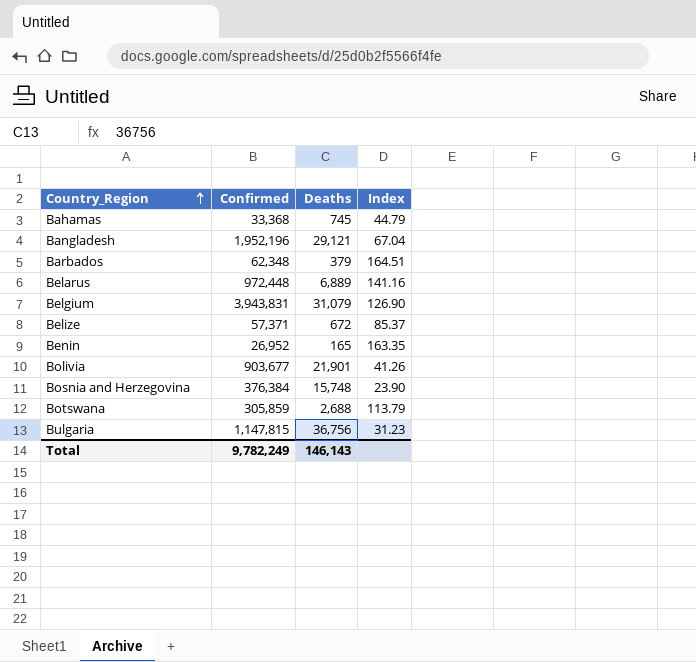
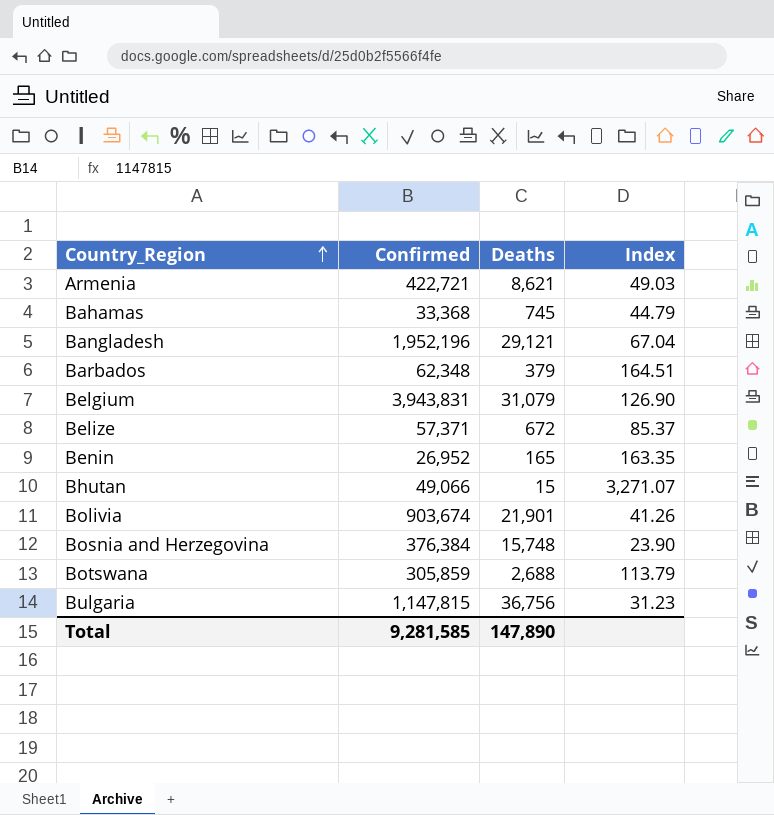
row Belarus: 972,448 | 6,889 | 141.16 -> none
row Armenia: none -> 422,721 | 8,621 | 49.03
row Bhutan: none -> 49,066 | 15 | 3,271.07
Bolivia | Confirmed: 903,677 -> 903,674
Total | Confirmed: 9,782,249 -> 9,281,585
Total | Deaths: 146,143 -> 147,890

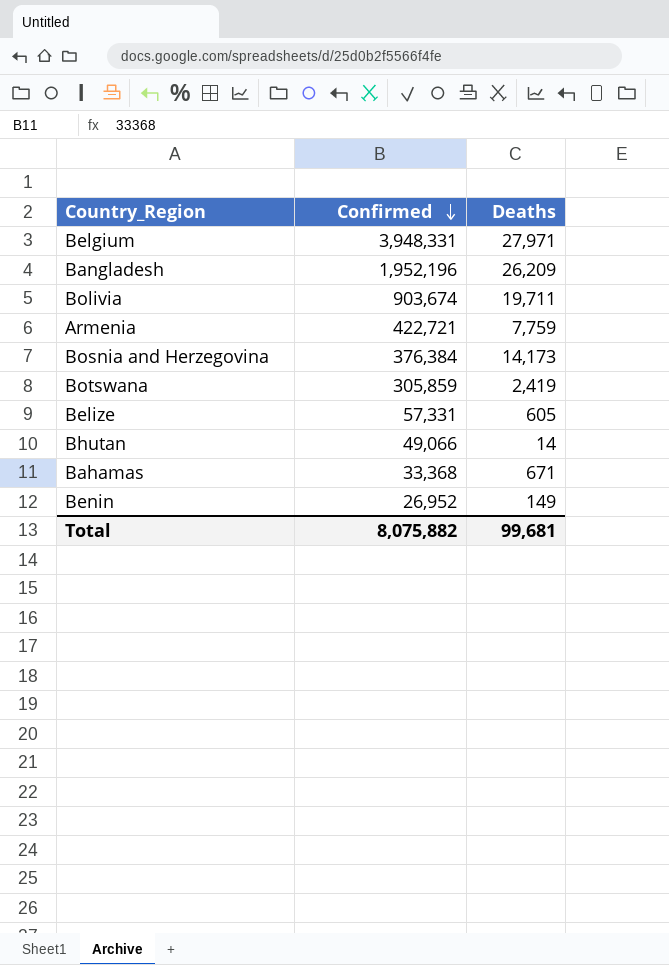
row order: Country_Region ascending -> Confirmed descending
column Index | formula: [Confirmed] / [Deaths] -> none
row Barbados: 62,348 | 379 | 164.51 -> none
row Bulgaria: 1,147,815 | 36,756 | 31.23 -> none
Belgium | Confirmed: 3,943,831 -> 3,948,331
Belgium | Deaths: 31,079 -> 27,971
Bangladesh | Deaths: 29,121 -> 26,209
Bolivia | Deaths: 21,901 -> 19,711
Armenia | Deaths: 8,621 -> 7,759
Bosnia and Herzegovina | Deaths: 15,748 -> 14,173
Botswana | Deaths: 2,688 -> 2,419
Belize | Confirmed: 57,371 -> 57,331
Belize | Deaths: 672 -> 605
Bhutan | Deaths: 15 -> 14
Bahamas | Deaths: 745 -> 671
Benin | Deaths: 165 -> 149
Total | Confirmed: 9,281,585 -> 8,075,882
Total | Deaths: 147,890 -> 99,681

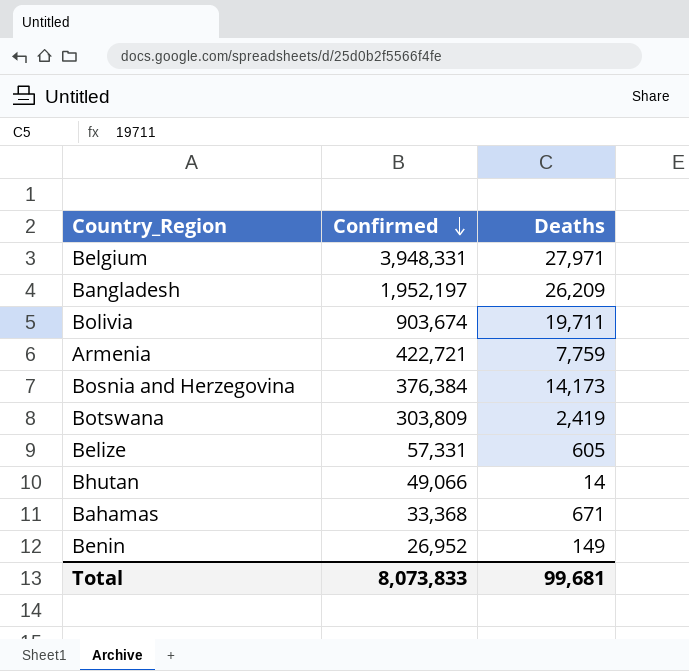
Bangladesh | Confirmed: 1,952,196 -> 1,952,197
Botswana | Confirmed: 305,859 -> 303,809
Total | Confirmed: 8,075,882 -> 8,073,833

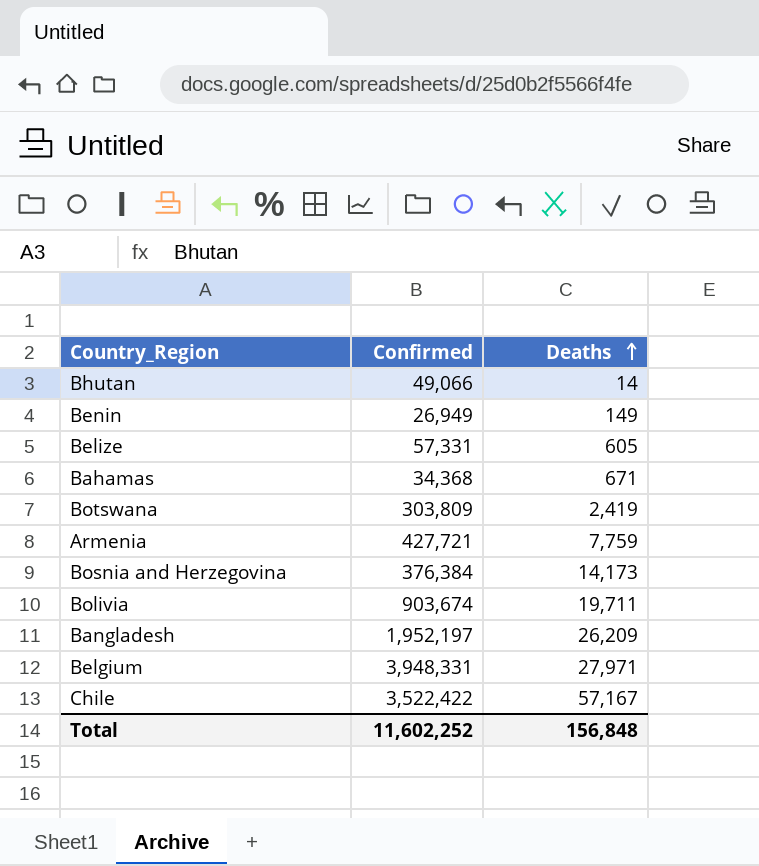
row order: Confirmed descending -> Deaths ascending
Benin | Confirmed: 26,952 -> 26,949
Bahamas | Confirmed: 33,368 -> 34,368
Armenia | Confirmed: 422,721 -> 427,721
row Chile: none -> 3,522,422 | 57,167
Total | Confirmed: 8,073,833 -> 11,602,252
Total | Deaths: 99,681 -> 156,848

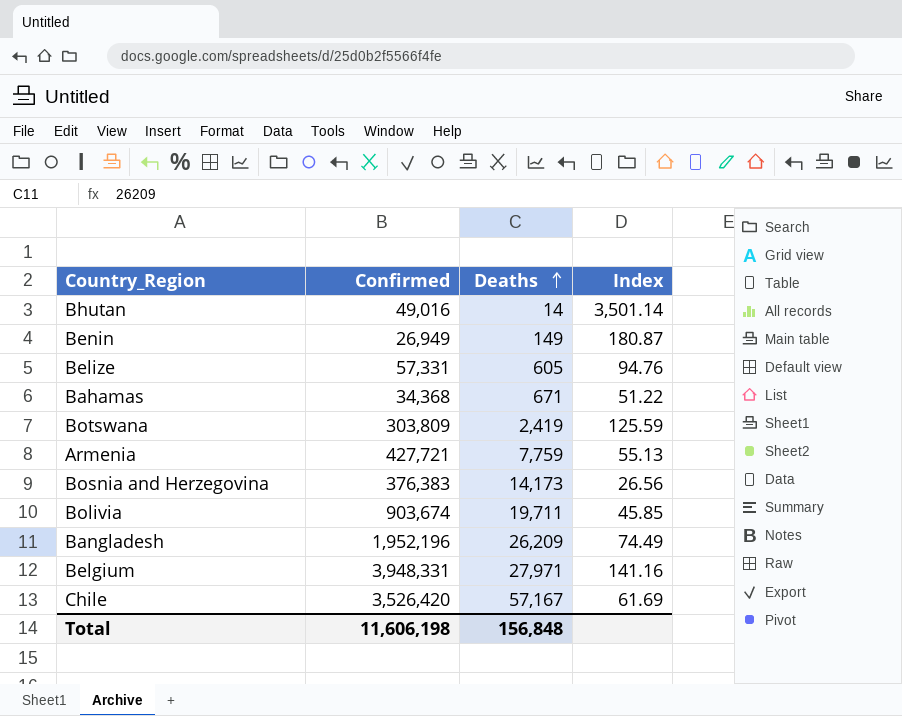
column Index | formula: none -> [Confirmed] / [Deaths]
Bhutan | Confirmed: 49,066 -> 49,016
Bosnia and Herzegovina | Confirmed: 376,384 -> 376,383
Bangladesh | Confirmed: 1,952,197 -> 1,952,196
Chile | Confirmed: 3,522,422 -> 3,526,420
Total | Confirmed: 11,602,252 -> 11,606,198

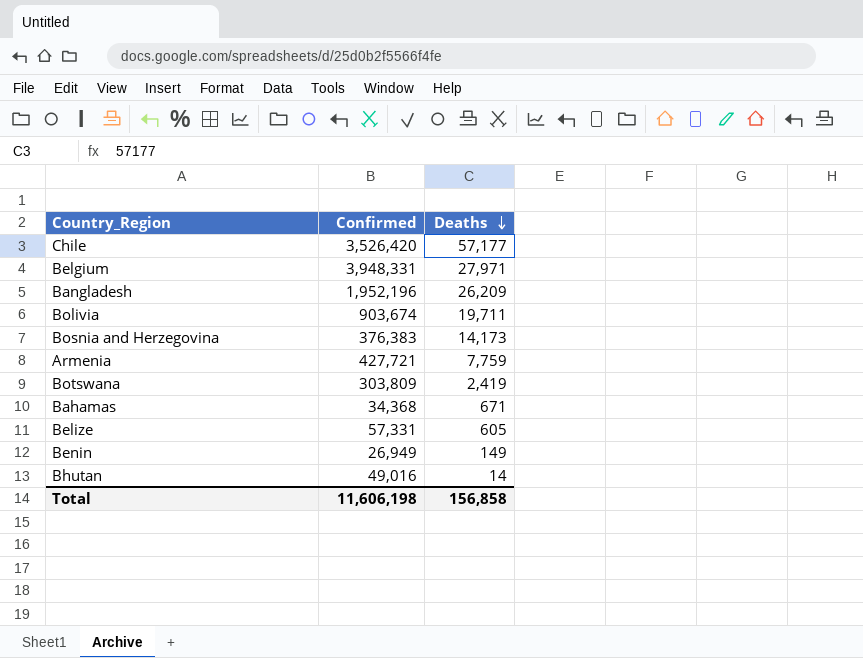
row order: Deaths ascending -> Deaths descending
column Index | formula: [Confirmed] / [Deaths] -> none
Chile | Deaths: 57,167 -> 57,177
Total | Deaths: 156,848 -> 156,858

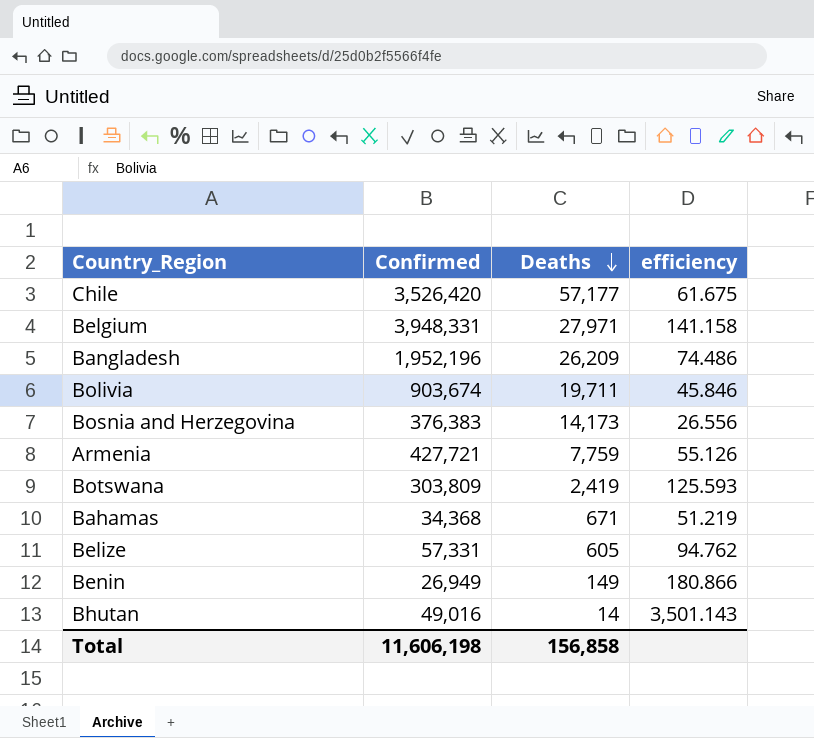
column efficiency | formula: none -> [Confirmed] / [Deaths]

